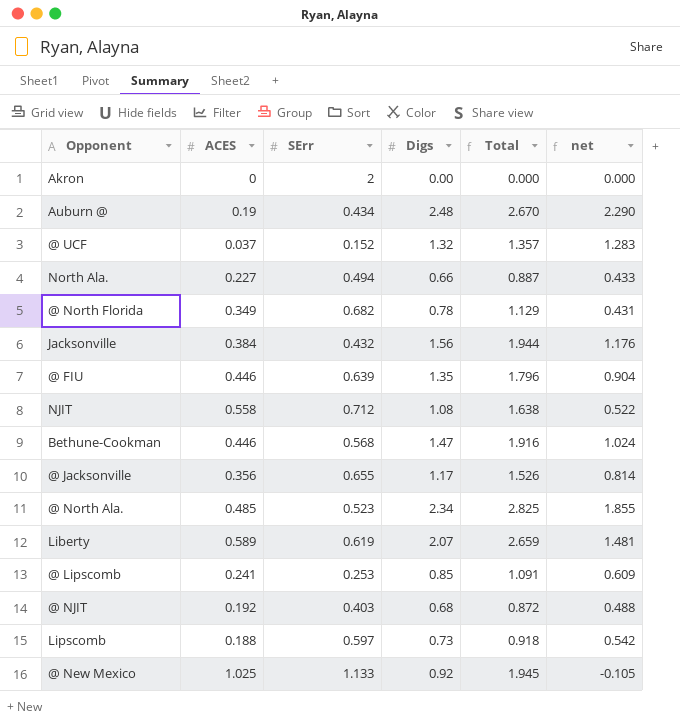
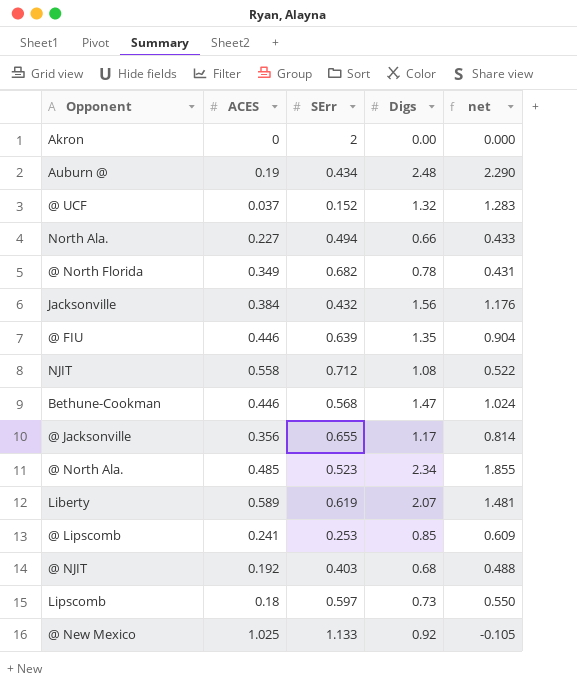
column Total | formula: [ACES] + [Digs] -> none
Lipscomb | ACES: 0.188 -> 0.18
Lipscomb | net: 0.542 -> 0.550

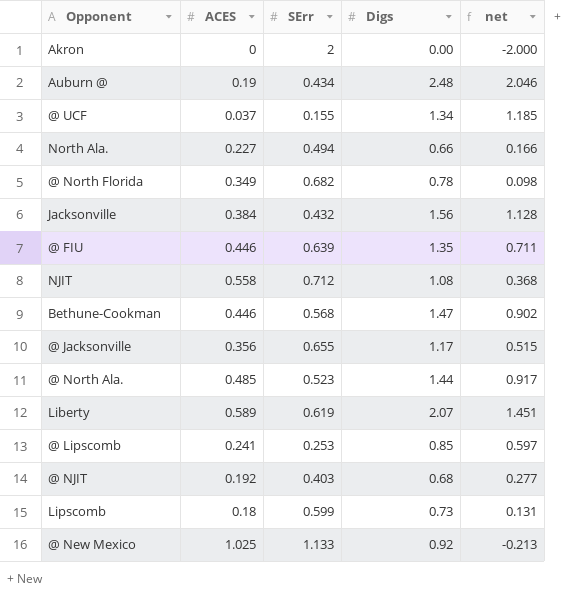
column net | formula: [Digs] - [ACES] -> [Digs] - [SErr]
@ UCF | SErr: 0.152 -> 0.155
@ UCF | Digs: 1.32 -> 1.34
@ North Ala. | Digs: 2.34 -> 1.44
Lipscomb | SErr: 0.597 -> 0.599

